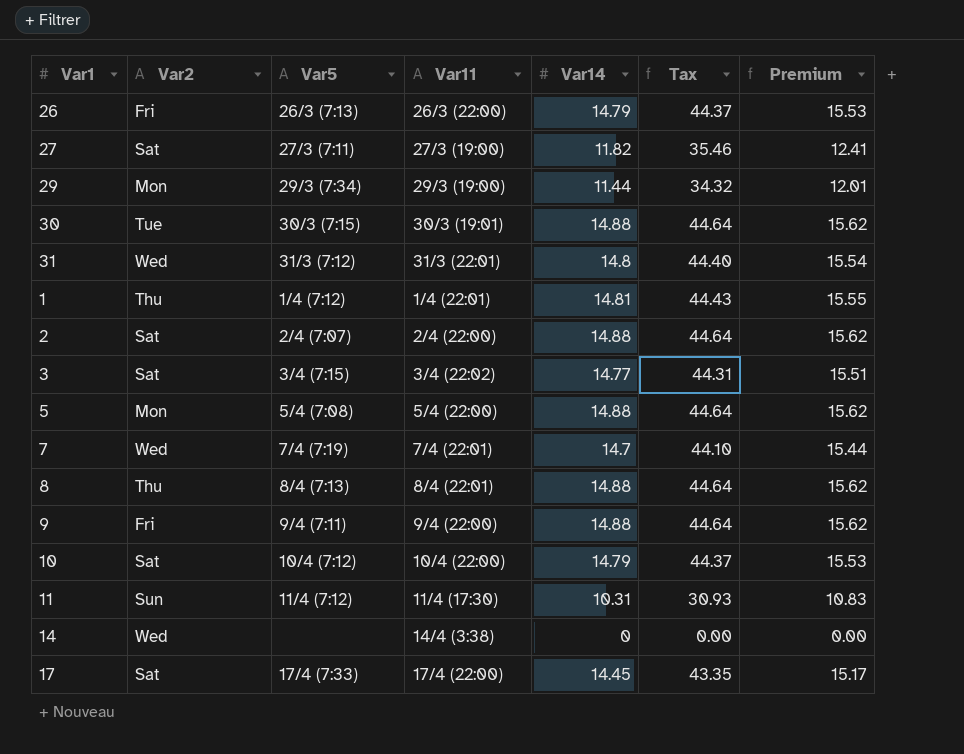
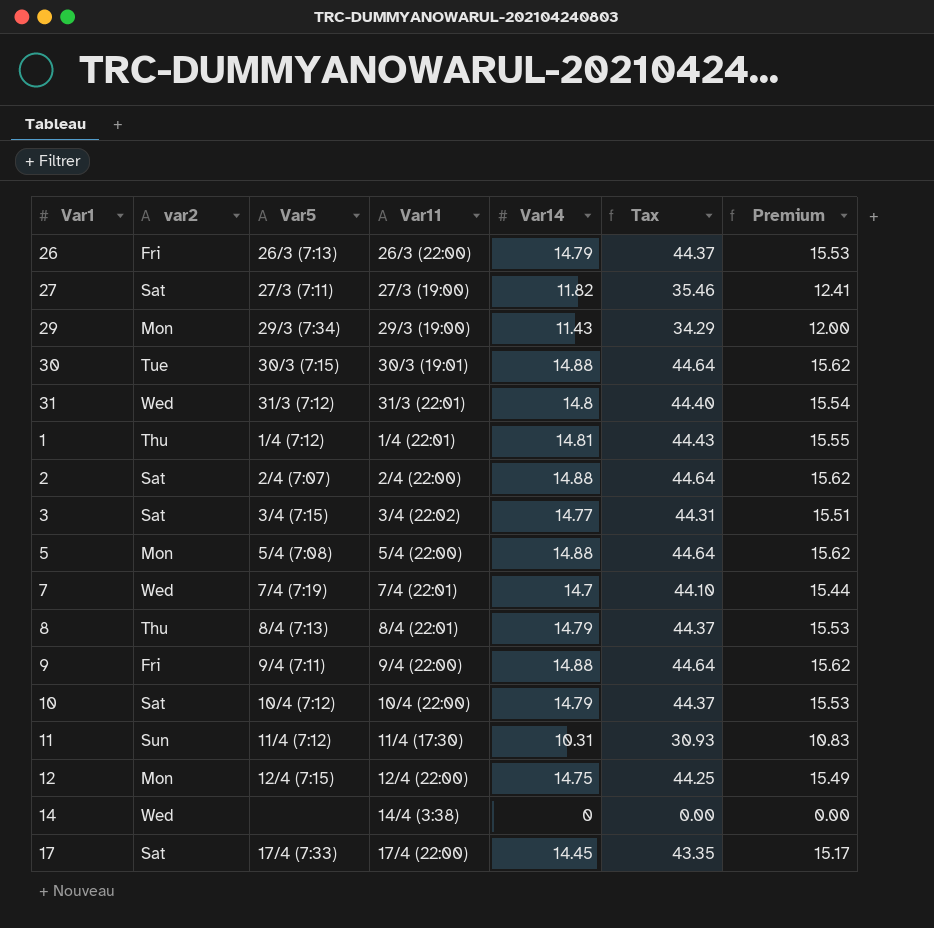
column name: Var2 -> var2
29 | Var14: 11.44 -> 11.43
29 | Tax: 34.32 -> 34.29
29 | Premium: 12.01 -> 12.00
8 | Var14: 14.88 -> 14.79
8 | Tax: 44.64 -> 44.37
8 | Premium: 15.62 -> 15.53
row 12: none -> Mon | 12/4 (7:15) | 12/4 (22:00) | 14.75 | 44.25 | 15.49

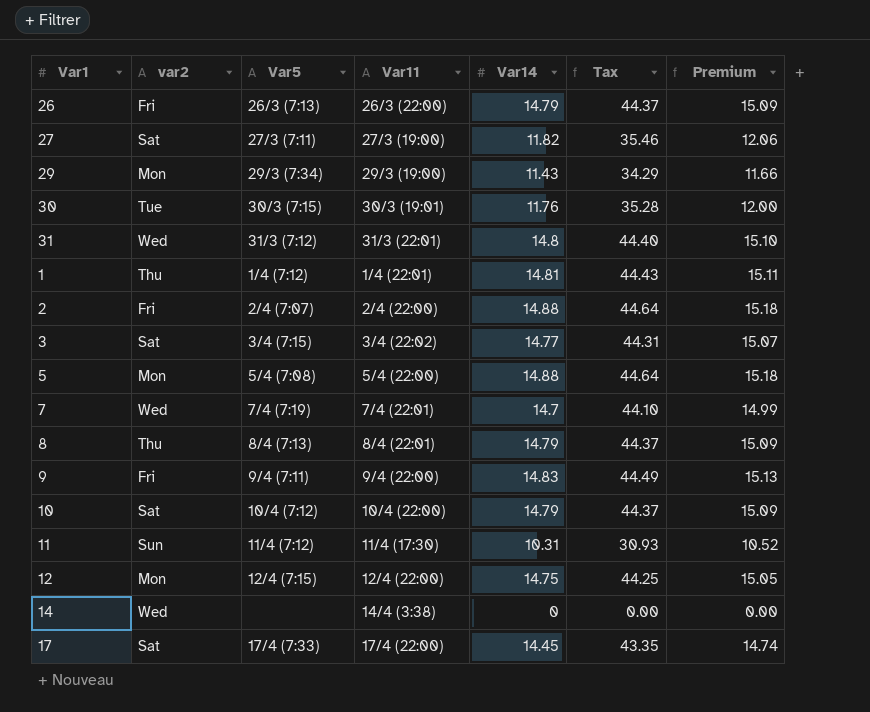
column Premium | formula: [Var14] * 1.05 -> [Var14] * 1.02
30 | Var14: 14.88 -> 11.76
30 | Tax: 44.64 -> 35.28
2 | var2: Sat -> Fri
9 | Var14: 14.88 -> 14.83
9 | Tax: 44.64 -> 44.49

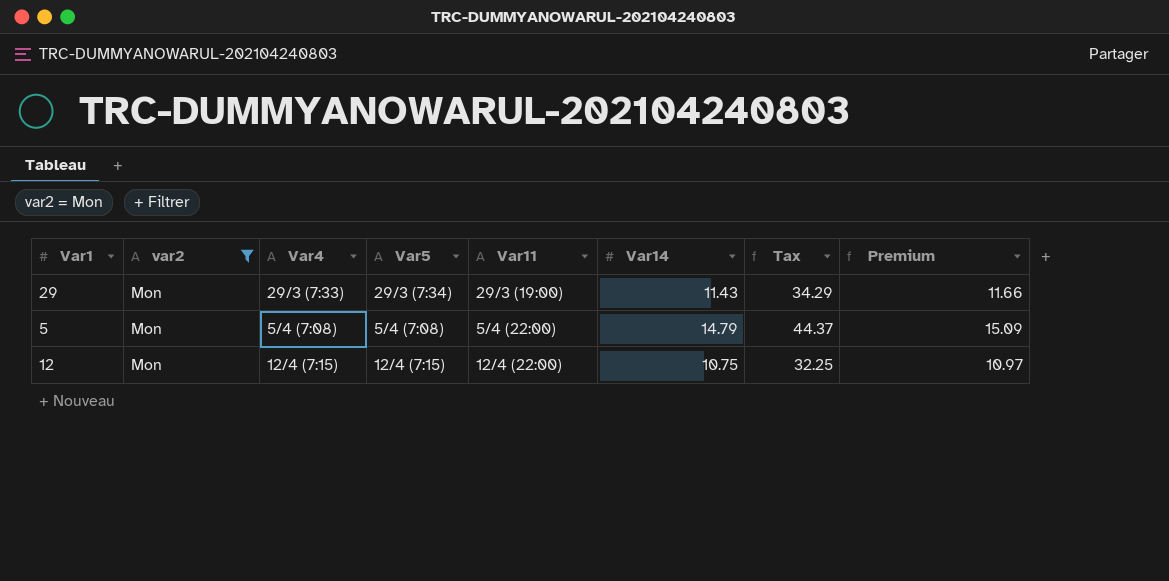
filter: none -> var2 = Mon
column Var4 | position: none -> 3
5 | Var14: 14.88 -> 14.79
5 | Tax: 44.64 -> 44.37
5 | Premium: 15.18 -> 15.09
12 | Var14: 14.75 -> 10.75
12 | Tax: 44.25 -> 32.25
12 | Premium: 15.05 -> 10.97

